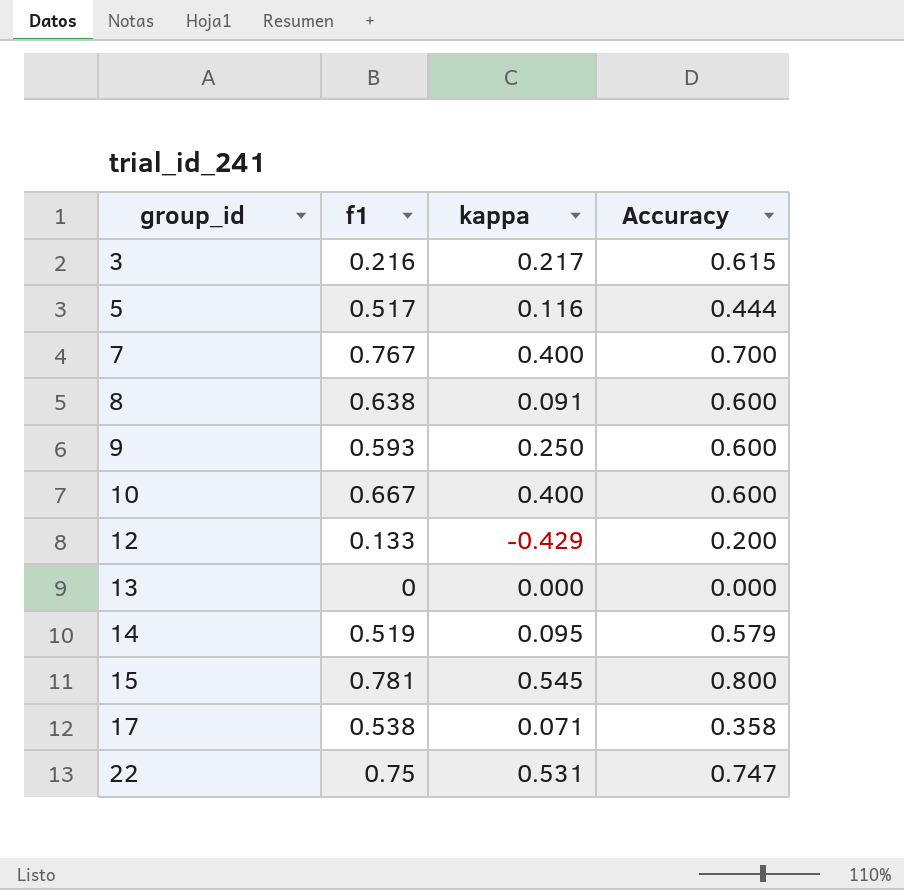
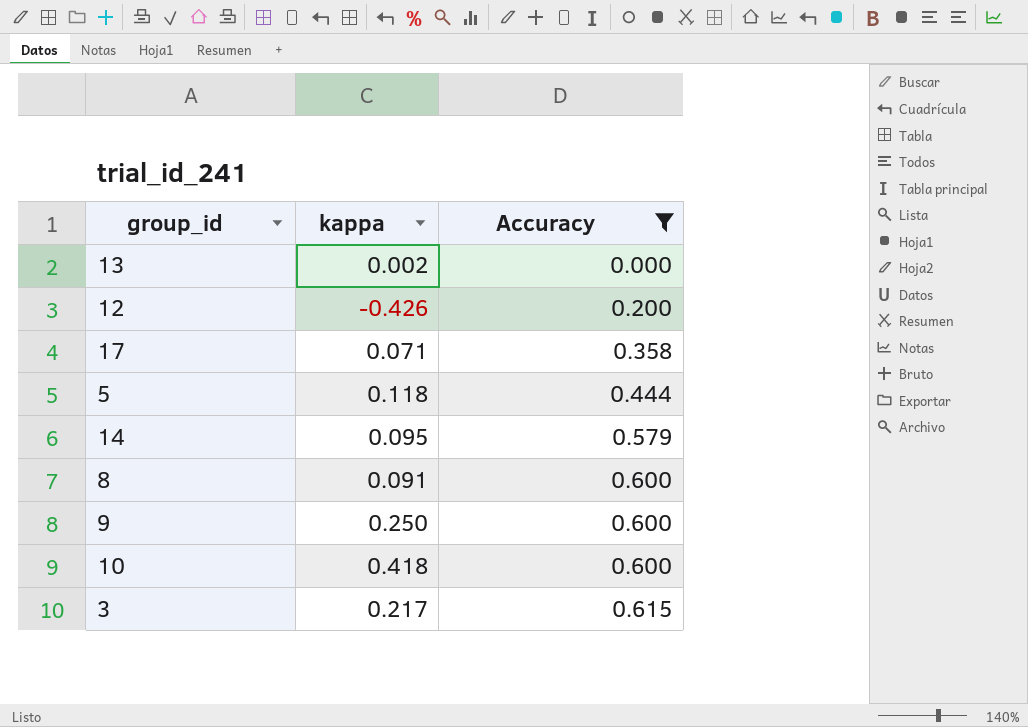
filter: none -> Accuracy <= 0.615
row order: group_id ascending -> Accuracy ascending
column f1 | position: 2 -> none
13 | kappa: 0.000 -> 0.002
12 | kappa: -0.429 -> -0.426
5 | kappa: 0.116 -> 0.118
10 | kappa: 0.400 -> 0.418

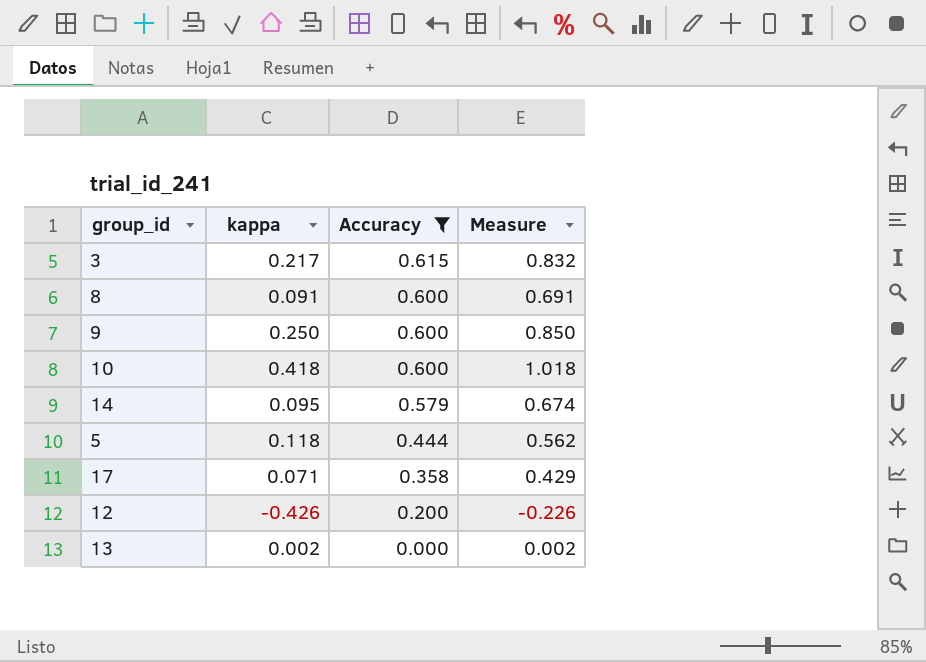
row order: Accuracy ascending -> Accuracy descending
column Measure | formula: none -> [kappa] + [Accuracy]

